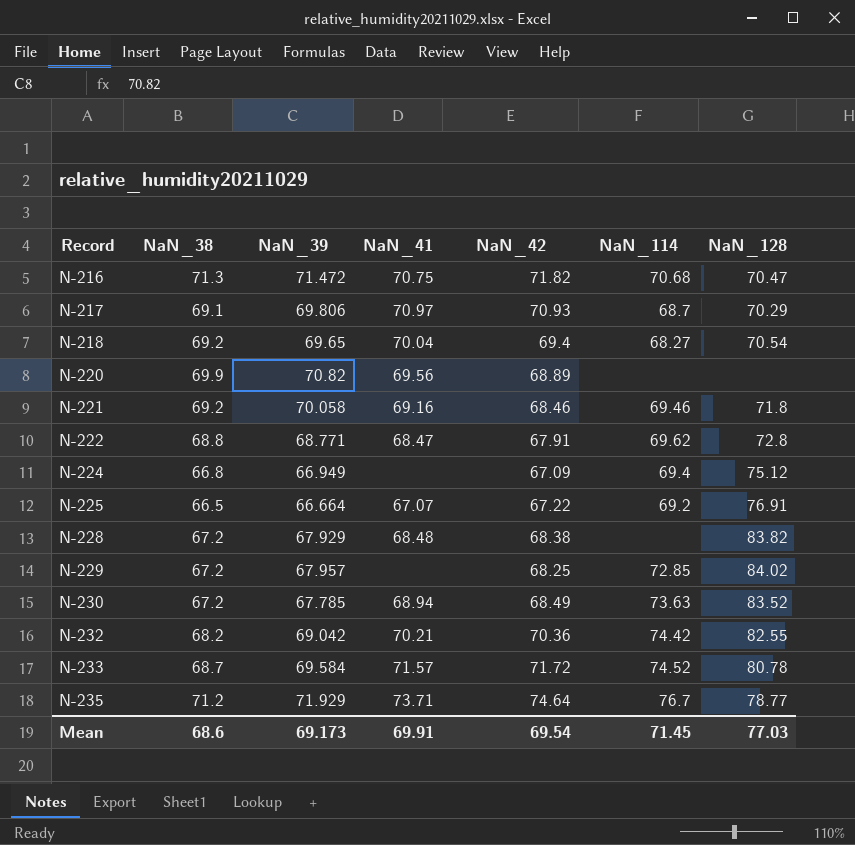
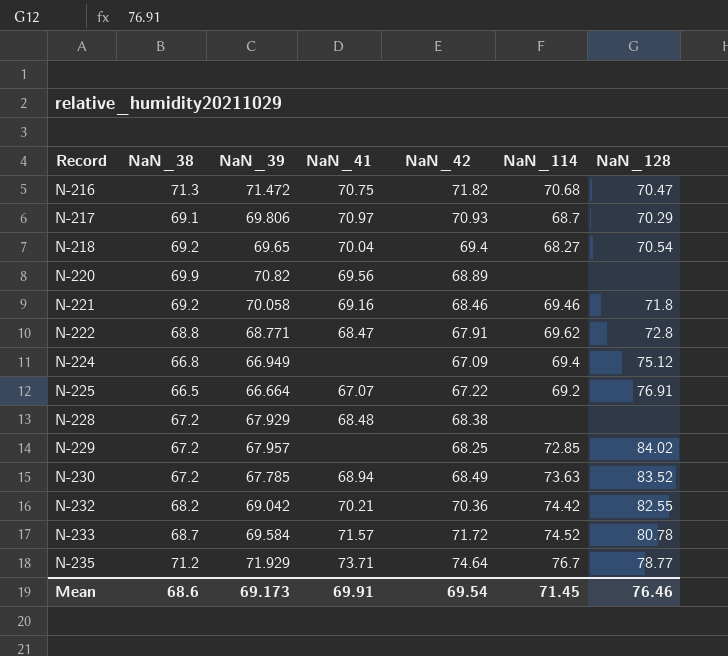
N-228 | NaN_128: 83.82 -> none
Mean | NaN_128: 77.03 -> 76.46

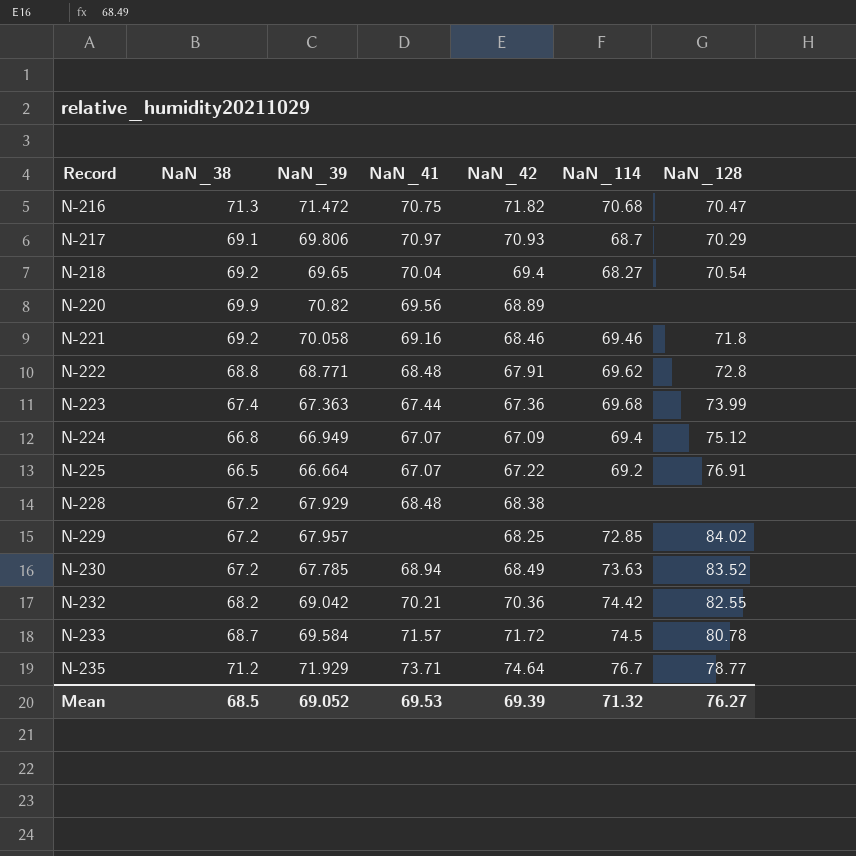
N-222 | NaN_41: 68.47 -> 68.48
row N-223: none -> 67.4 | 67.363 | 67.44 | 67.36 | 69.68 | 73.99
N-224 | NaN_41: none -> 67.07
N-233 | NaN_114: 74.52 -> 74.5
Mean | NaN_38: 68.6 -> 68.5
Mean | NaN_39: 69.173 -> 69.052
Mean | NaN_41: 69.91 -> 69.53
Mean | NaN_42: 69.54 -> 69.39
Mean | NaN_114: 71.45 -> 71.32
Mean | NaN_128: 76.46 -> 76.27

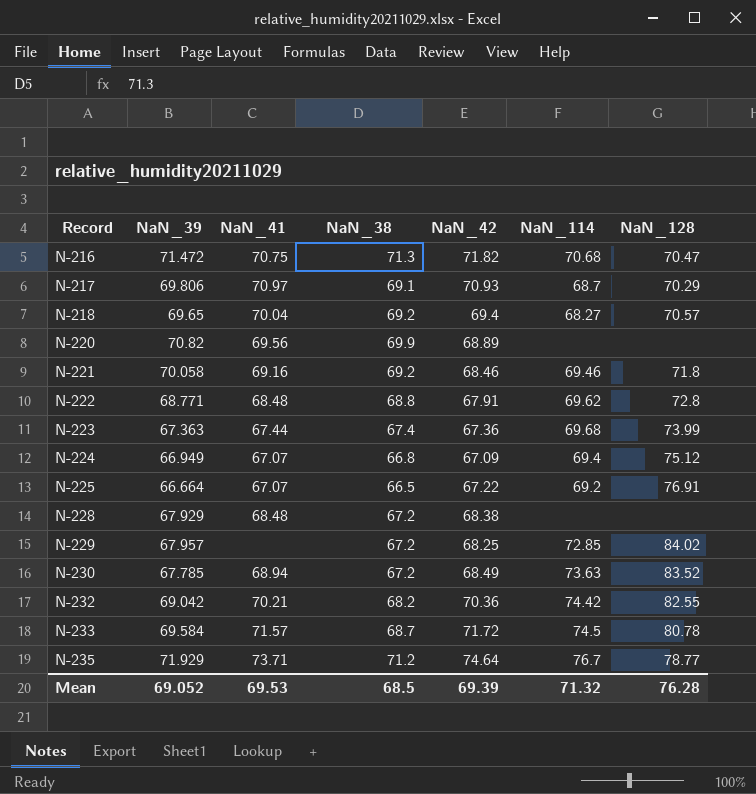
column NaN_38 | position: 2 -> 4
N-218 | NaN_128: 70.54 -> 70.57
Mean | NaN_128: 76.27 -> 76.28

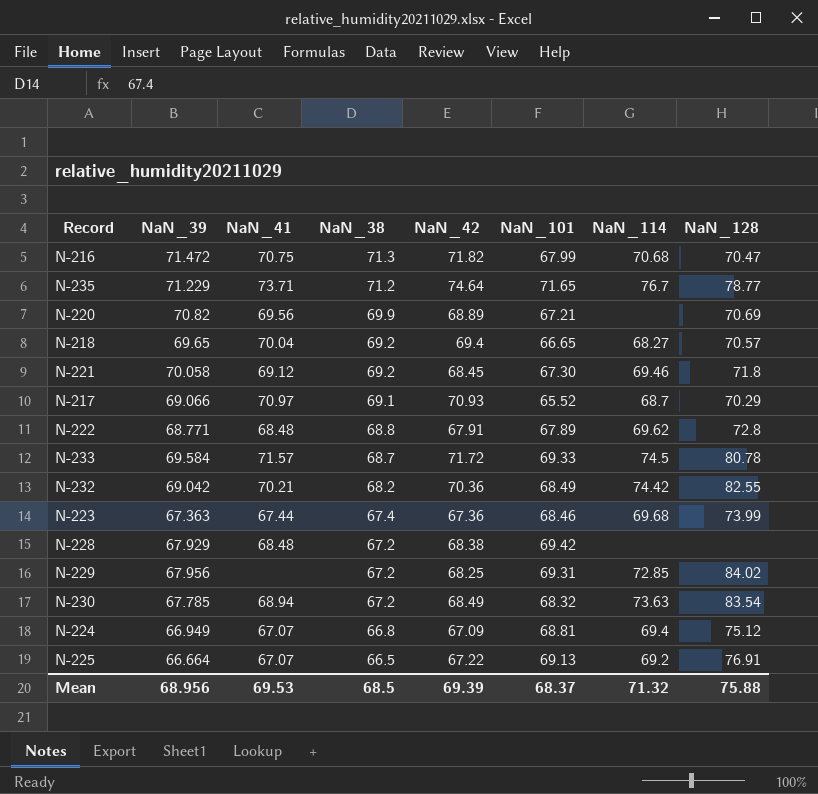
row order: Record ascending -> NaN_38 descending
column NaN_101 | position: none -> 6
N-235 | NaN_39: 71.929 -> 71.229
N-220 | NaN_128: none -> 70.69
N-221 | NaN_41: 69.16 -> 69.12
N-221 | NaN_42: 68.46 -> 68.45
N-217 | NaN_39: 69.806 -> 69.066
N-229 | NaN_39: 67.957 -> 67.956
N-230 | NaN_128: 83.52 -> 83.54
Mean | NaN_39: 69.052 -> 68.956
Mean | NaN_128: 76.28 -> 75.88

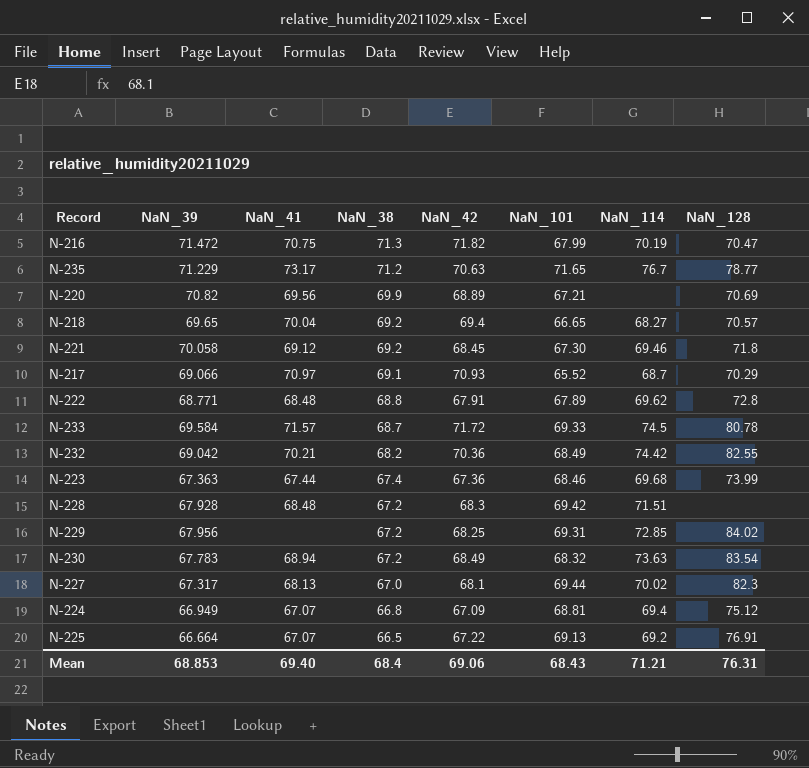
N-216 | NaN_114: 70.68 -> 70.19
N-235 | NaN_41: 73.71 -> 73.17
N-235 | NaN_42: 74.64 -> 70.63
N-228 | NaN_39: 67.929 -> 67.928
N-228 | NaN_42: 68.38 -> 68.3
N-228 | NaN_114: none -> 71.51
N-230 | NaN_39: 67.785 -> 67.783
row N-227: none -> 67.317 | 68.13 | 67.0 | 68.1 | 69.44 | 70.02 | 82.3
Mean | NaN_39: 68.956 -> 68.853
Mean | NaN_41: 69.53 -> 69.40
Mean | NaN_38: 68.5 -> 68.4
Mean | NaN_42: 69.39 -> 69.06
Mean | NaN_101: 68.37 -> 68.43
Mean | NaN_114: 71.32 -> 71.21
Mean | NaN_128: 75.88 -> 76.31

